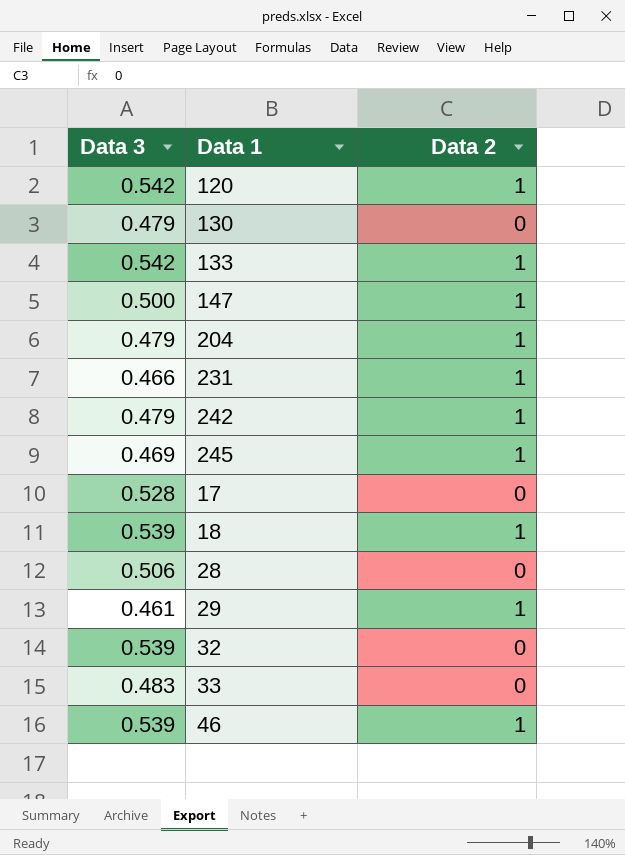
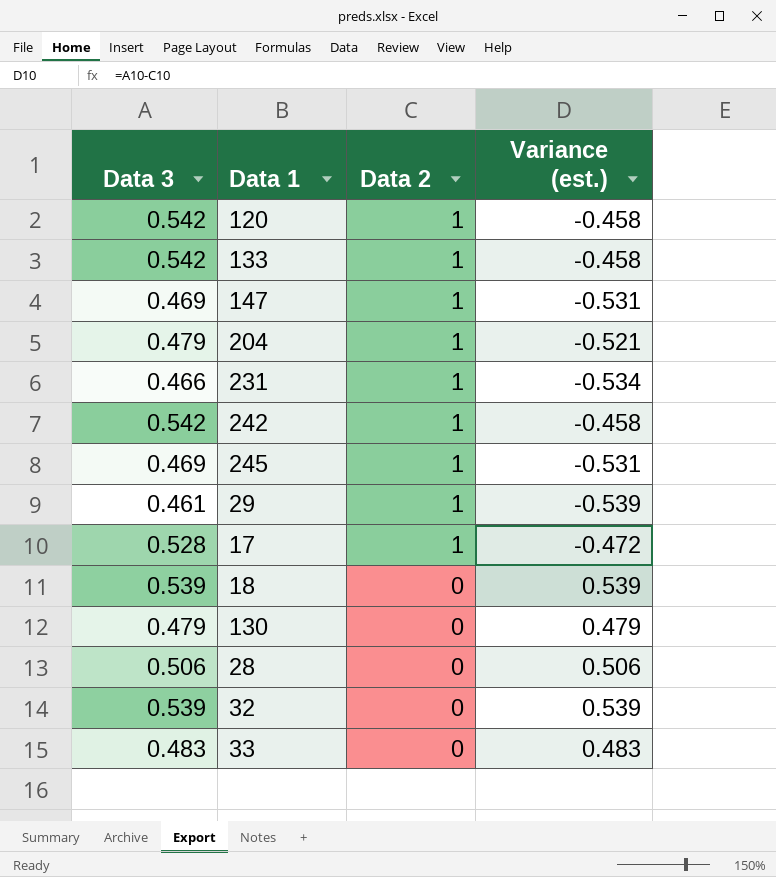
row order: none -> Data 2 descending
column Variance (est.) | formula: none -> [Data 3] - [Data 2]
row 46: 0.539 | 1 -> none
147 | Data 3: 0.500 -> 0.469
242 | Data 3: 0.479 -> 0.542
17 | Data 2: 0 -> 1
18 | Data 2: 1 -> 0

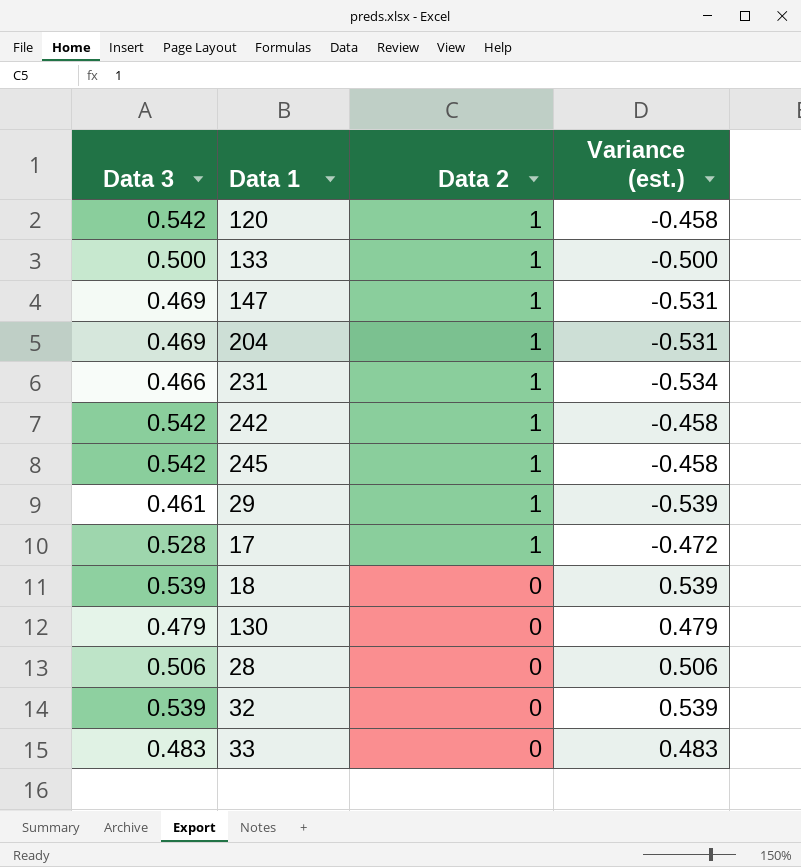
133 | Data 3: 0.542 -> 0.500
133 | Variance (est.): -0.458 -> -0.500
204 | Data 3: 0.479 -> 0.469
204 | Variance (est.): -0.521 -> -0.531
245 | Data 3: 0.469 -> 0.542
245 | Variance (est.): -0.531 -> -0.458

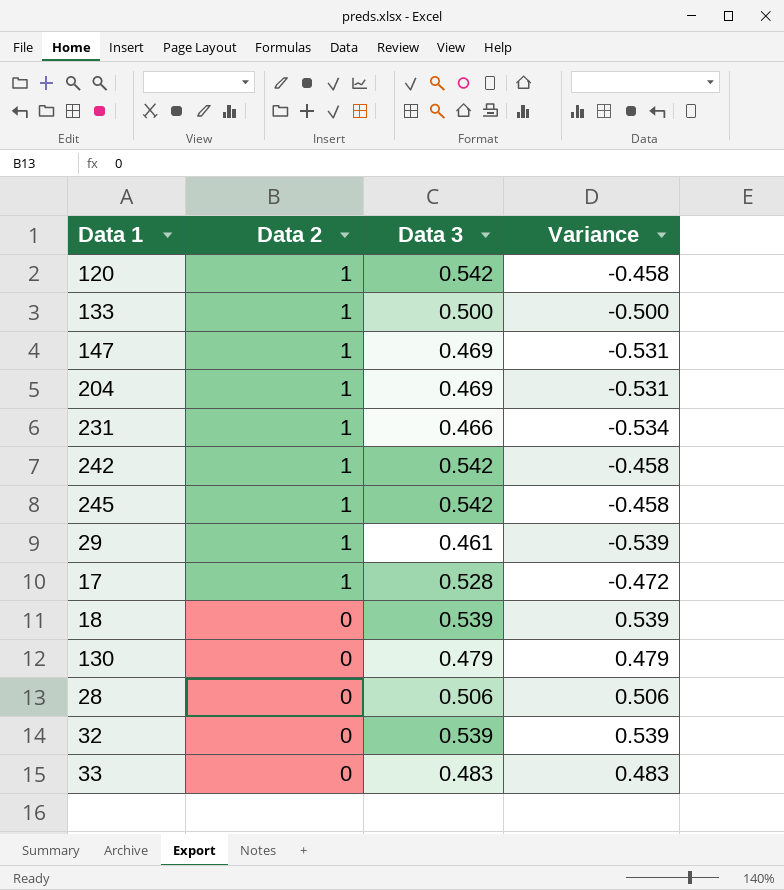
column Data 3 | position: 1 -> 3
column name: Variance (est.) -> Variance

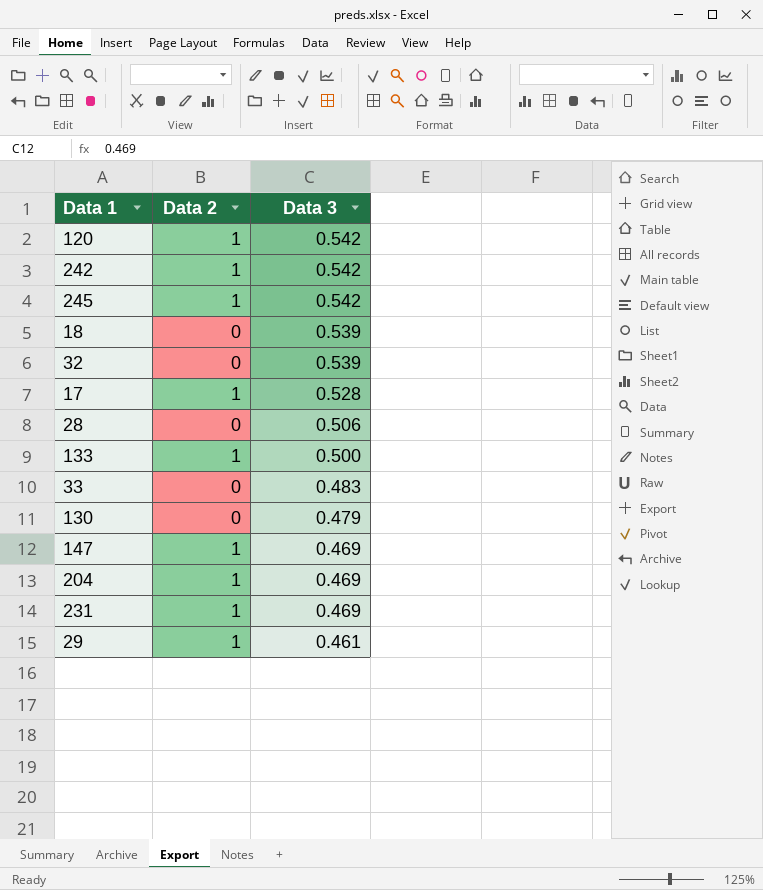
row order: Data 2 descending -> Data 3 descending
column Variance | formula: [Data 3] - [Data 2] -> none
231 | Data 3: 0.466 -> 0.469

